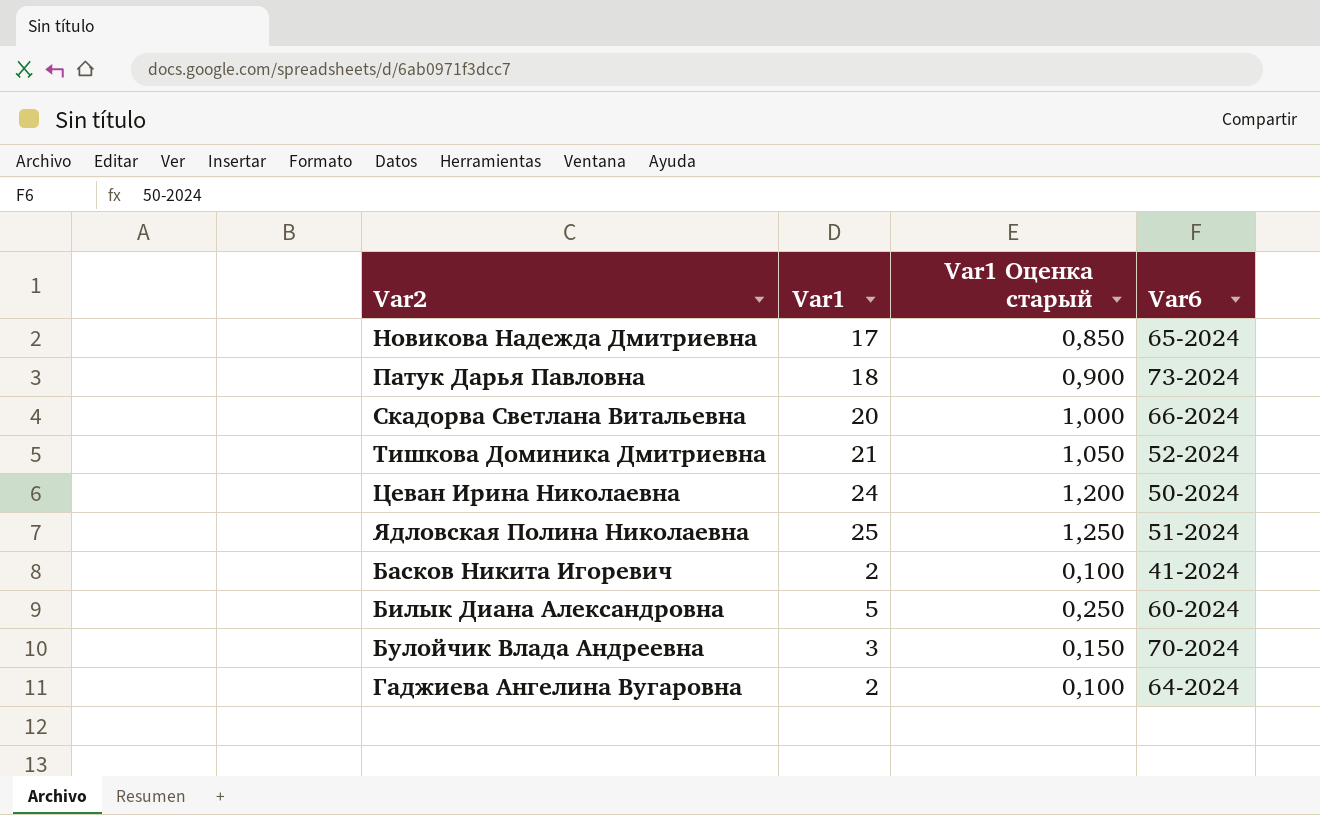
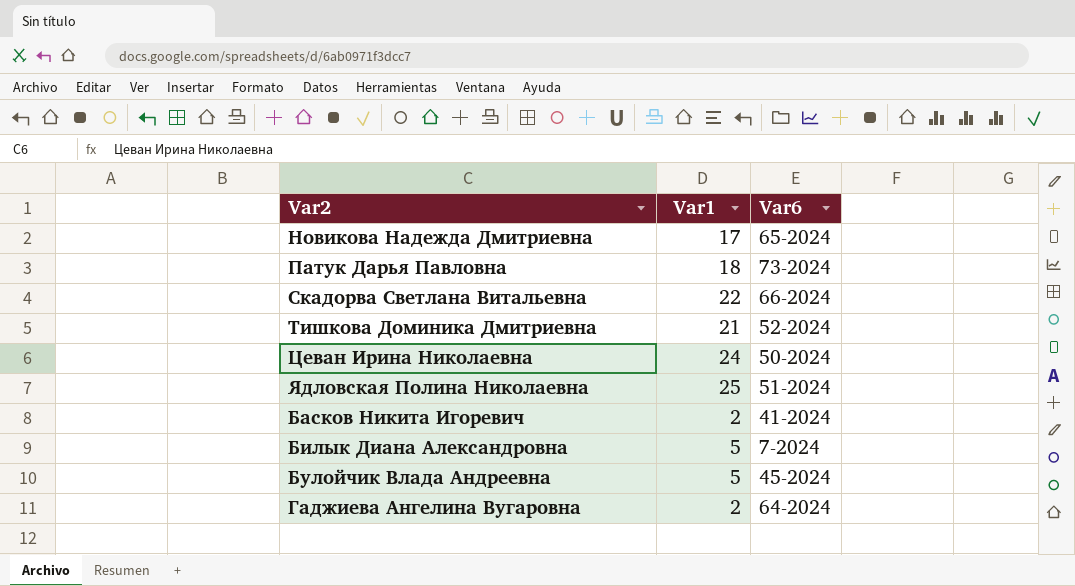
column Var1 Оценка старый | formula: [Var1] * 0,05 -> none
Скадорва Светлана Витальевна | Var1: 20 -> 22
Билык Диана Александровна | Var6: 60-2024 -> 7-2024
Булойчик Влада Андреевна | Var1: 3 -> 5
Булойчик Влада Андреевна | Var6: 70-2024 -> 45-2024

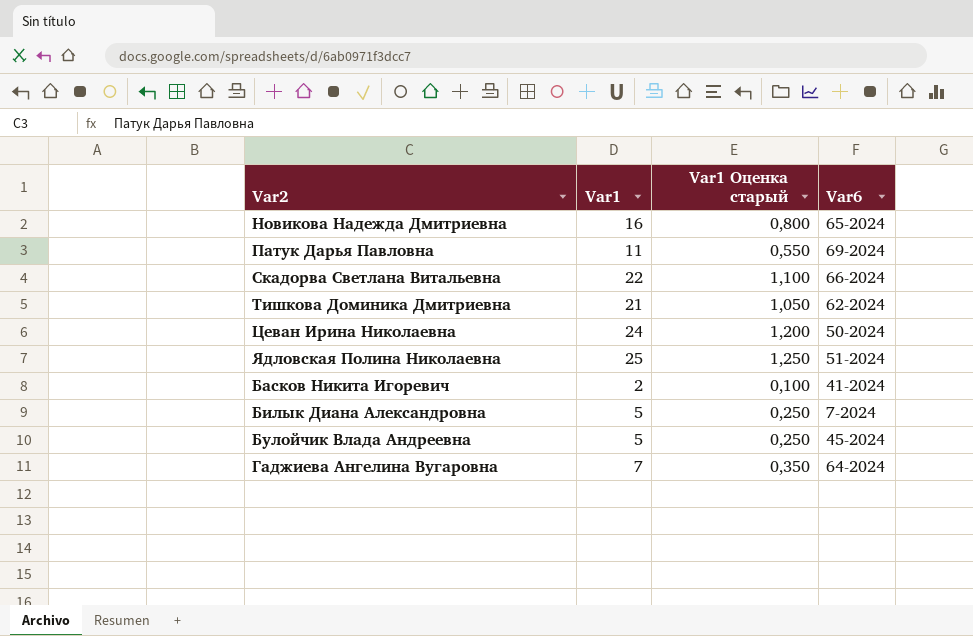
column Var1 Оценка старый | formula: none -> [Var1] * 0,05
Новикова Надежда Дмитриевна | Var1: 17 -> 16
Патук Дарья Павловна | Var1: 18 -> 11
Патук Дарья Павловна | Var6: 73-2024 -> 69-2024
Тишкова Доминика Дмитриевна | Var6: 52-2024 -> 62-2024
Гаджиева Ангелина Вугаровна | Var1: 2 -> 7

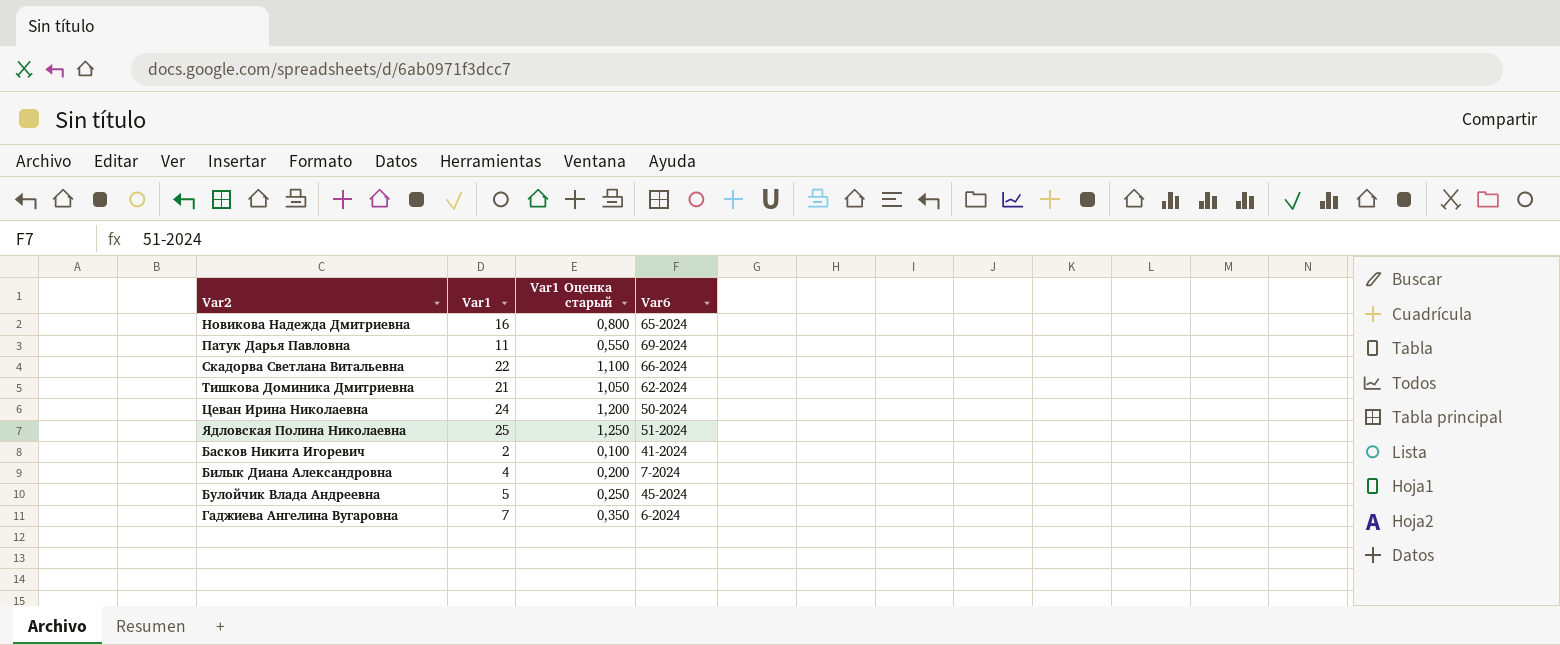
Билык Диана Александровна | Var1: 5 -> 4
Билык Диана Александровна | Var1 Оценка старый: 0,250 -> 0,200
Гаджиева Ангелина Вугаровна | Var6: 64-2024 -> 6-2024

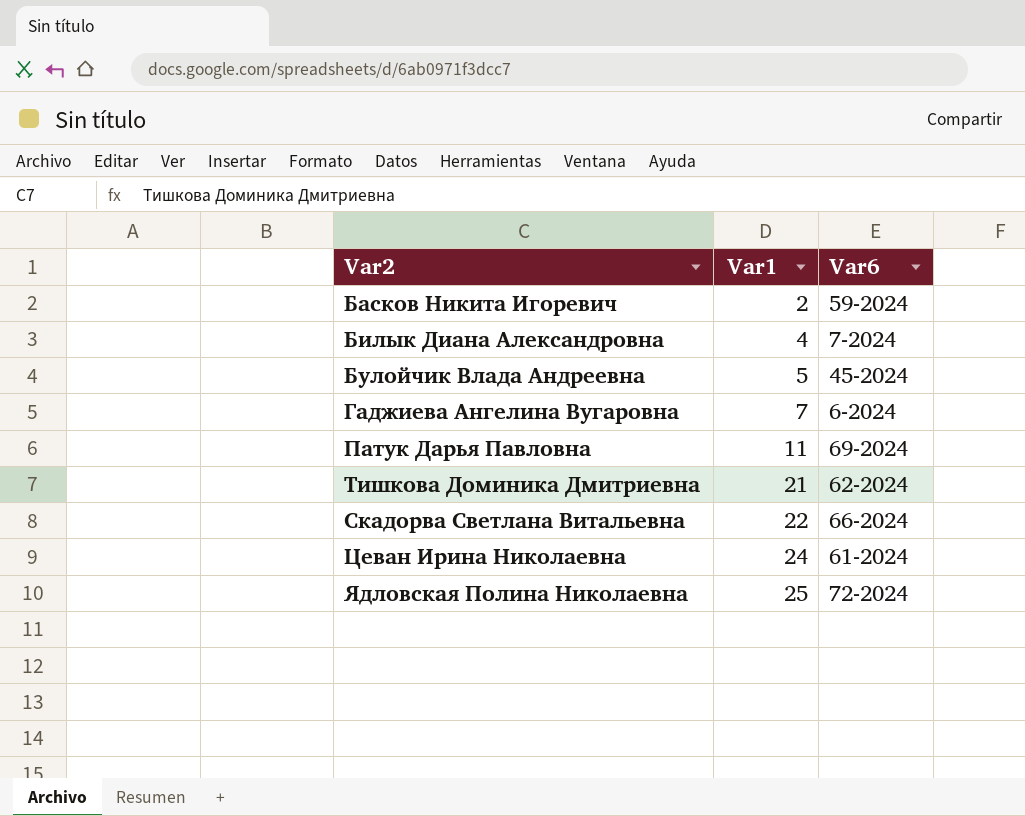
row order: none -> Var1 ascending
column Var1 Оценка старый | formula: [Var1] * 0,05 -> none
row Новикова Надежда Дмитриевна: 16 | 0,800 | 65-2024 -> none
Басков Никита Игоревич | Var6: 41-2024 -> 59-2024
Цеван Ирина Николаевна | Var6: 50-2024 -> 61-2024
Ядловская Полина Николаевна | Var6: 51-2024 -> 72-2024

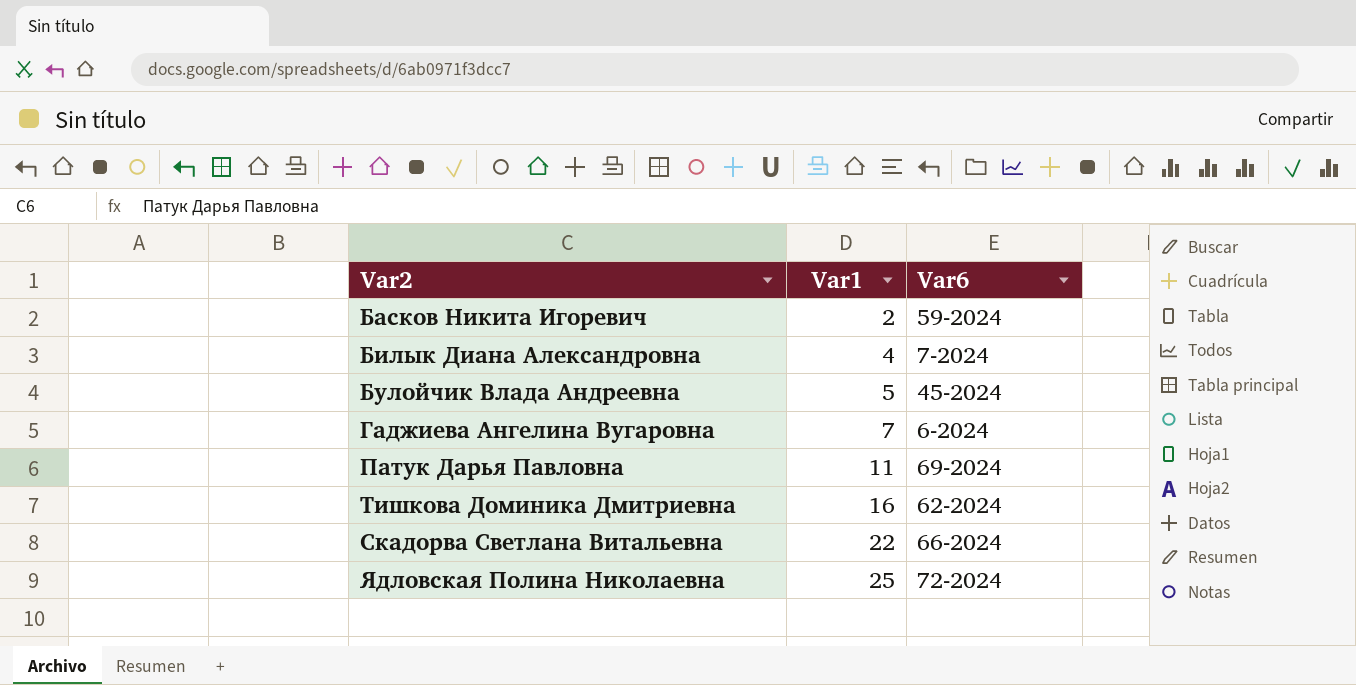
row Цеван Ирина Николаевна: 24 | 61-2024 -> none
Тишкова Доминика Дмитриевна | Var1: 21 -> 16

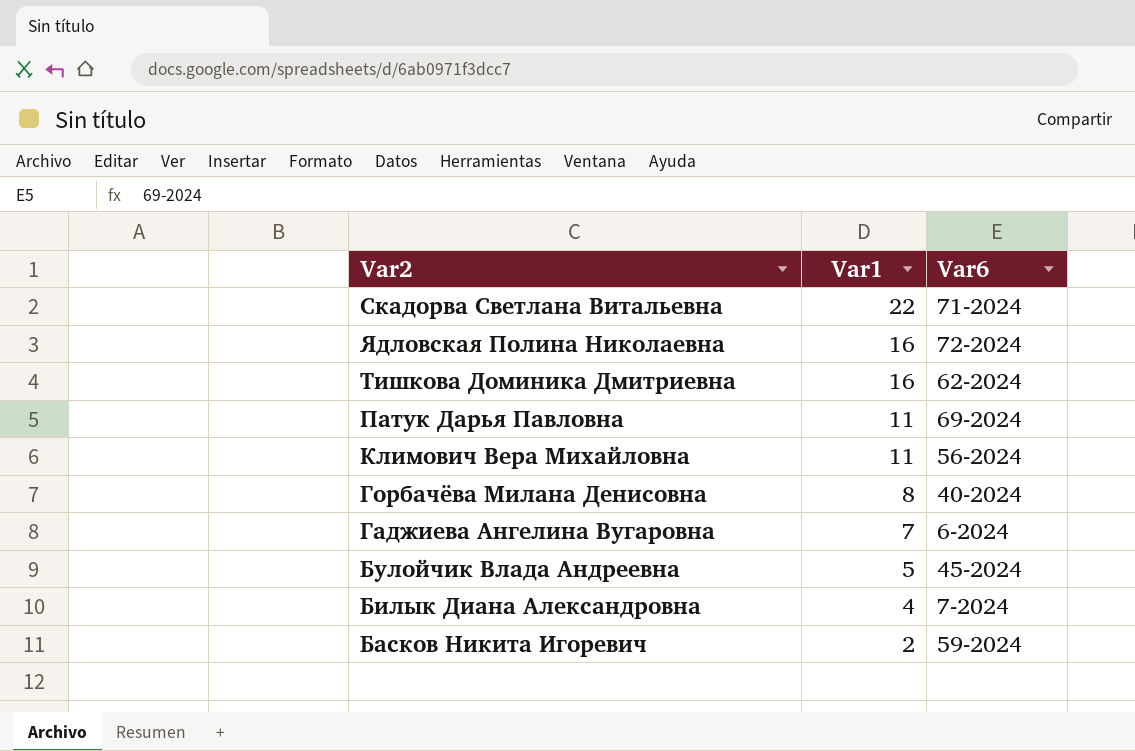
row order: Var1 ascending -> Var1 descending
Скадорва Светлана Витальевна | Var6: 66-2024 -> 71-2024
Ядловская Полина Николаевна | Var1: 25 -> 16
row Климович Вера Михайловна: none -> 11 | 56-2024
row Горбачёва Милана Денисовна: none -> 8 | 40-2024

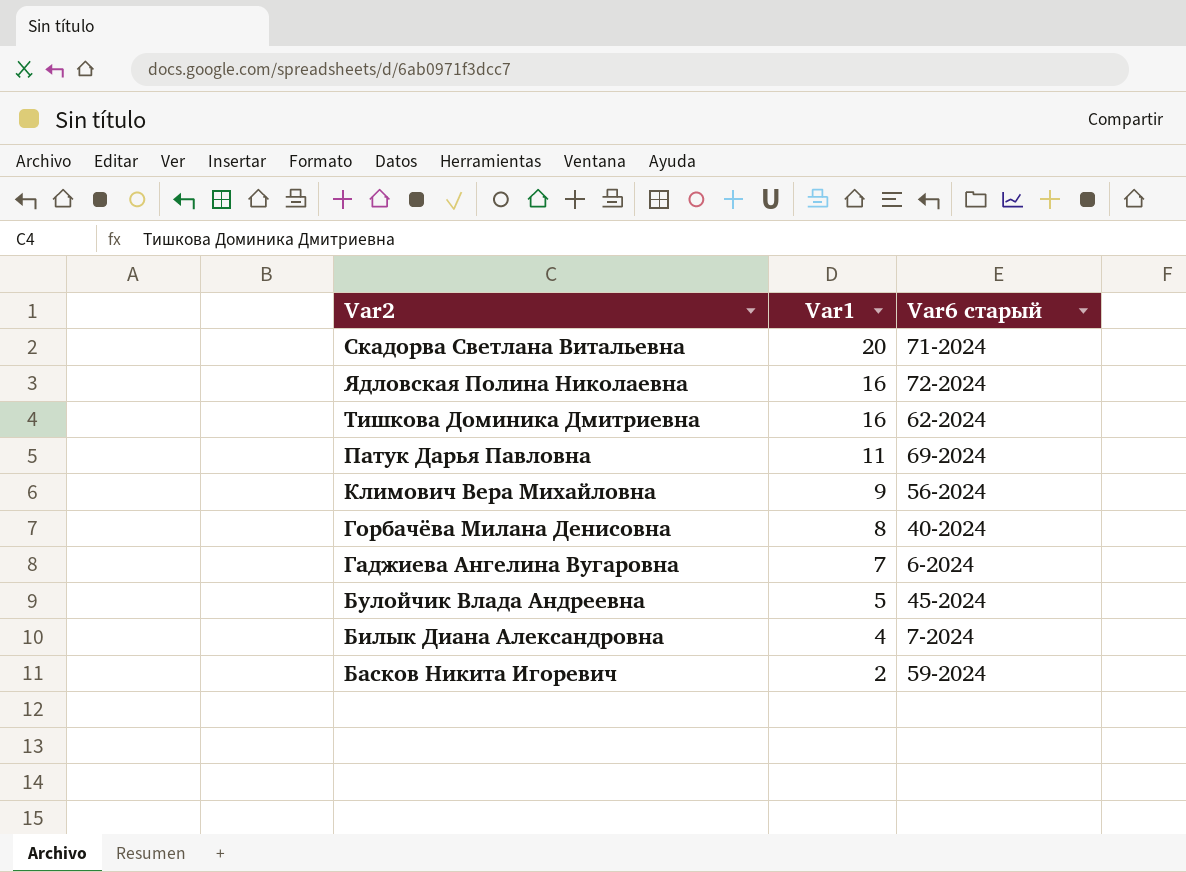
column name: Var6 -> Var6 старый
Скадорва Светлана Витальевна | Var1: 22 -> 20
Климович Вера Михайловна | Var1: 11 -> 9

